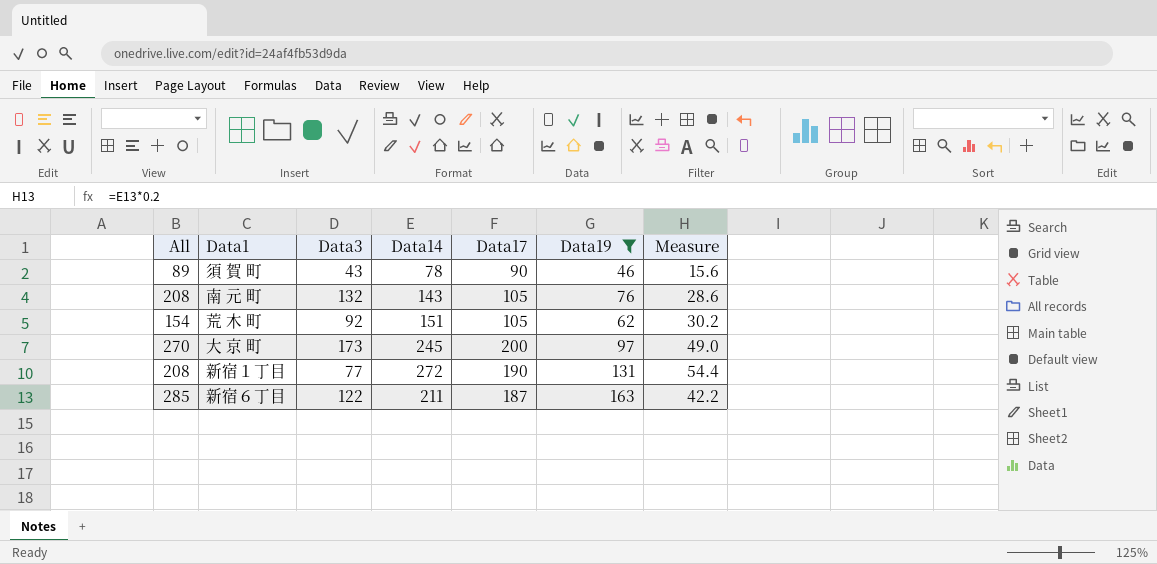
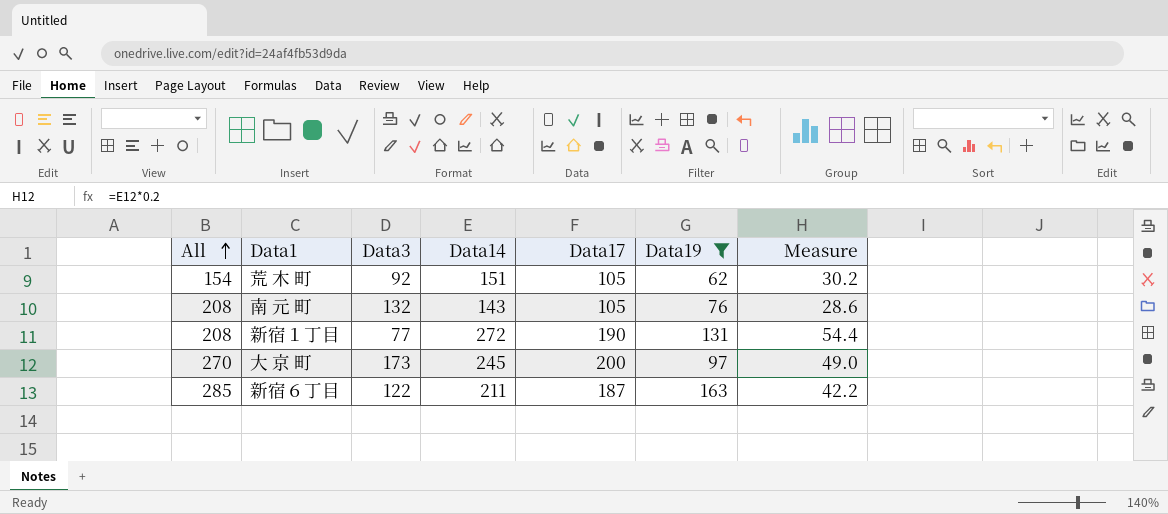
row order: none -> All ascending
row 須 賀 町: 89 | 43 | 78 | 90 | 46 | 15.6 -> none

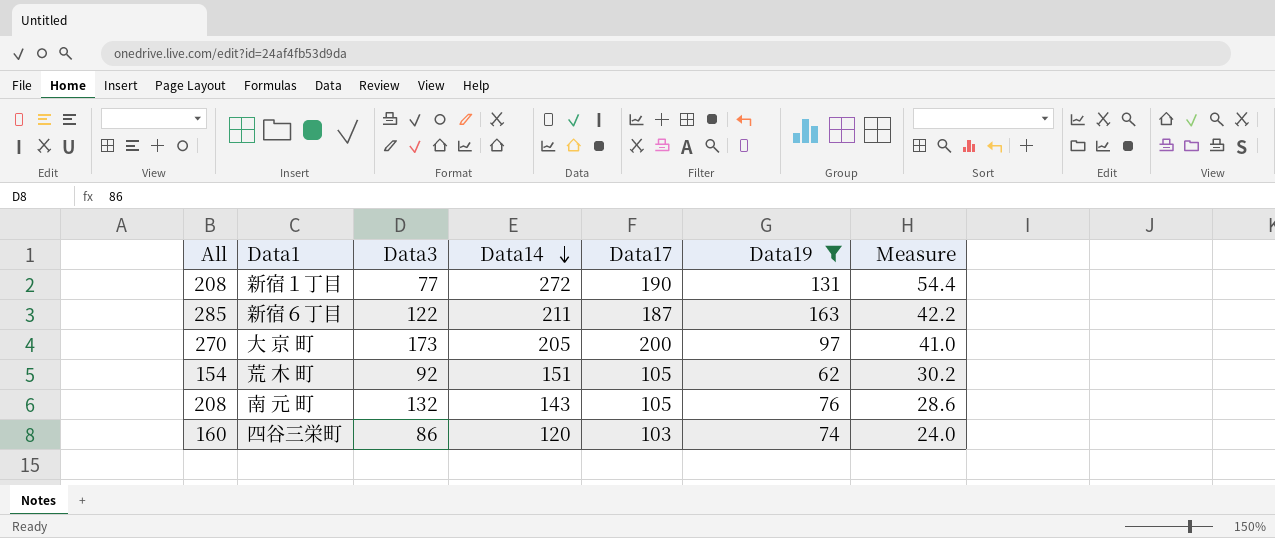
row order: All ascending -> Data14 descending
大 京 町 | Data14: 245 -> 205
大 京 町 | Measure: 49.0 -> 41.0
row 四谷三栄町: none -> 160 | 86 | 120 | 103 | 74 | 24.0

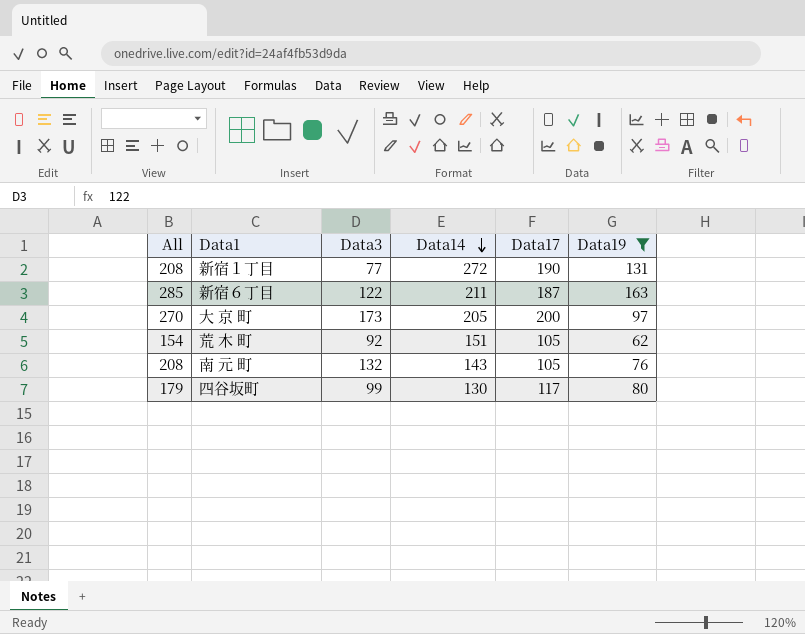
column Measure | formula: [Data14] * 0.2 -> none
row 四谷三栄町: 160 | 86 | 120 | 103 | 74 | 24.0 -> none
row 四谷坂町: none -> 179 | 99 | 130 | 117 | 80

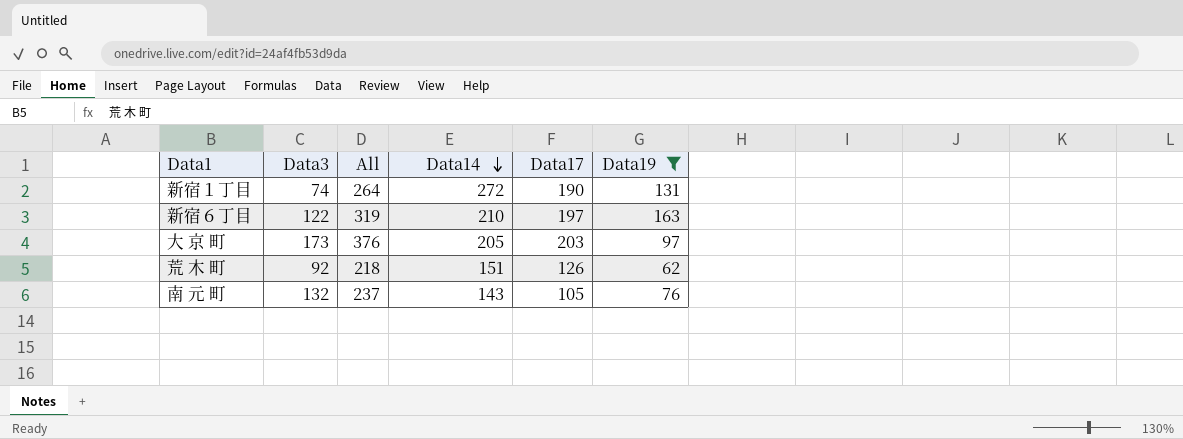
column All | formula: [Data3] + [Data19] -> [Data3] + [Data17]
column All | position: 1 -> 3
row 四谷坂町: 179 | 99 | 130 | 117 | 80 -> none
新宿１丁目 | Data3: 77 -> 74
新宿６丁目 | Data14: 211 -> 210
新宿６丁目 | Data17: 187 -> 197
大 京 町 | Data17: 200 -> 203
荒 木 町 | Data17: 105 -> 126

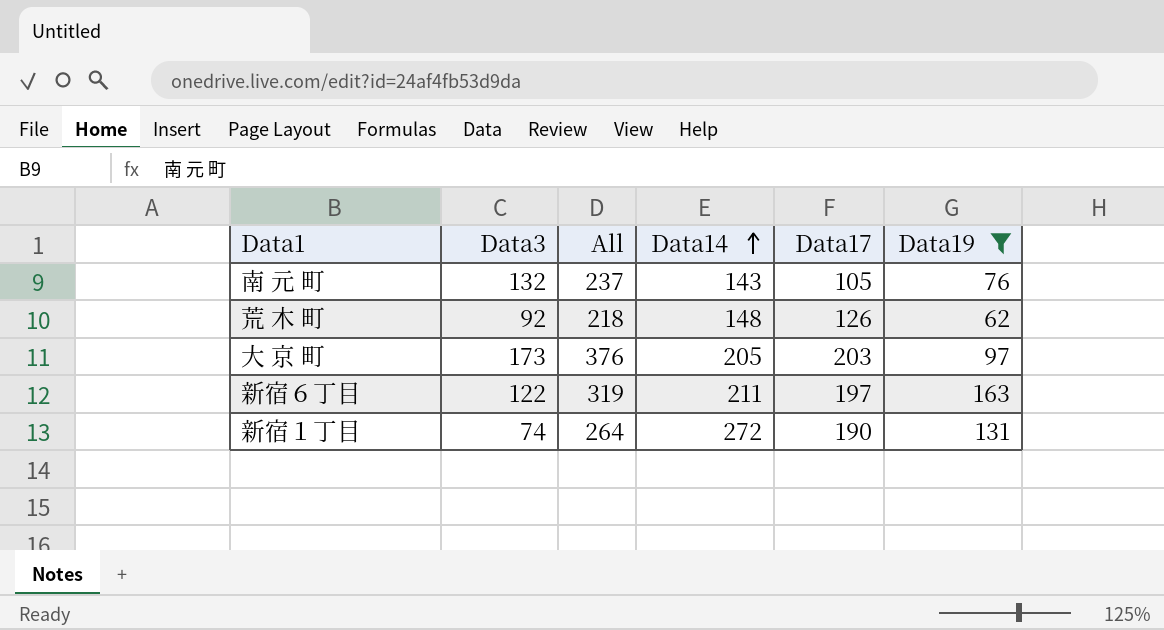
row order: Data14 descending -> Data14 ascending
荒 木 町 | Data14: 151 -> 148
新宿６丁目 | Data14: 210 -> 211

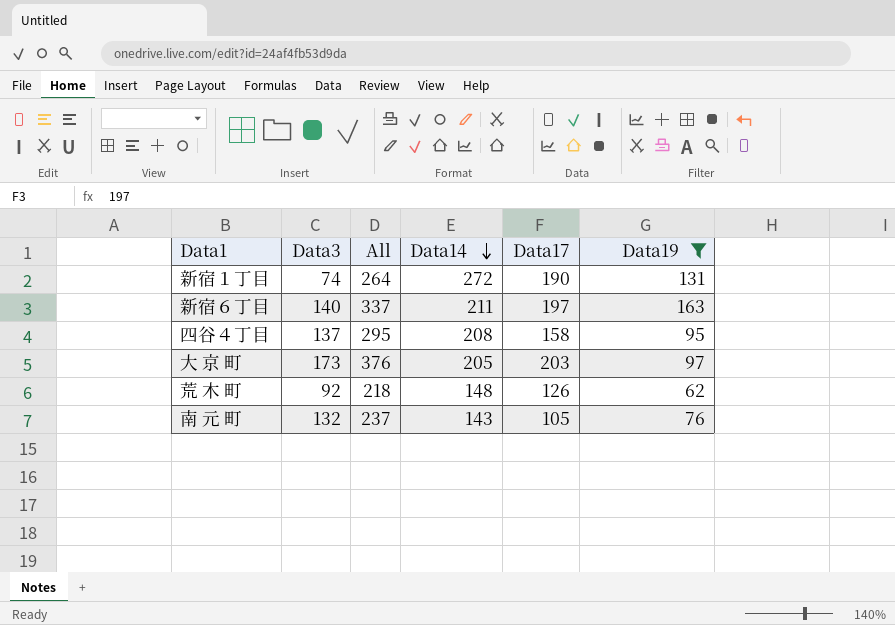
row order: Data14 ascending -> Data14 descending
新宿６丁目 | Data3: 122 -> 140
新宿６丁目 | All: 319 -> 337
row 四谷４丁目: none -> 137 | 295 | 208 | 158 | 95

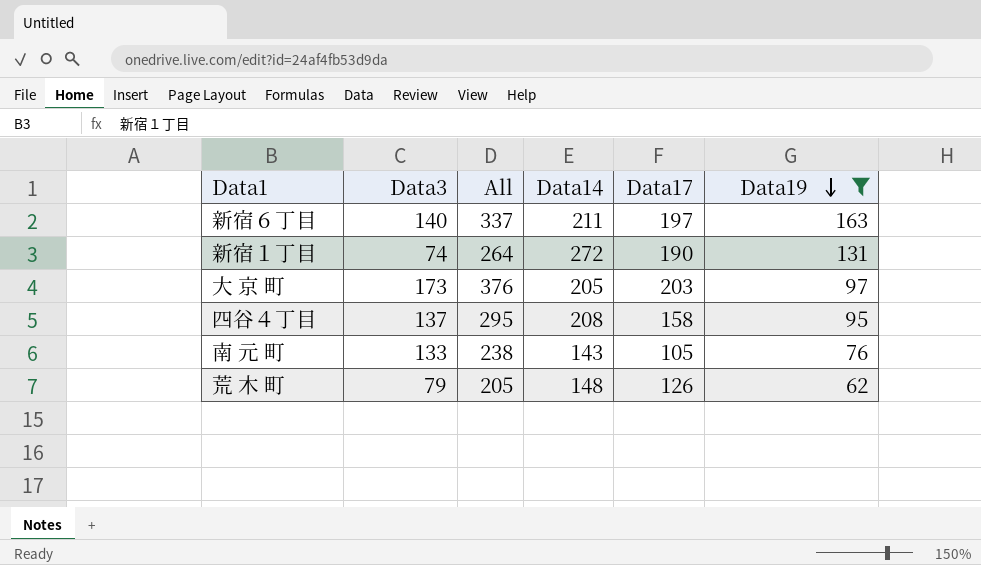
row order: Data14 descending -> Data19 descending
南 元 町 | Data3: 132 -> 133
南 元 町 | All: 237 -> 238
荒 木 町 | Data3: 92 -> 79
荒 木 町 | All: 218 -> 205

